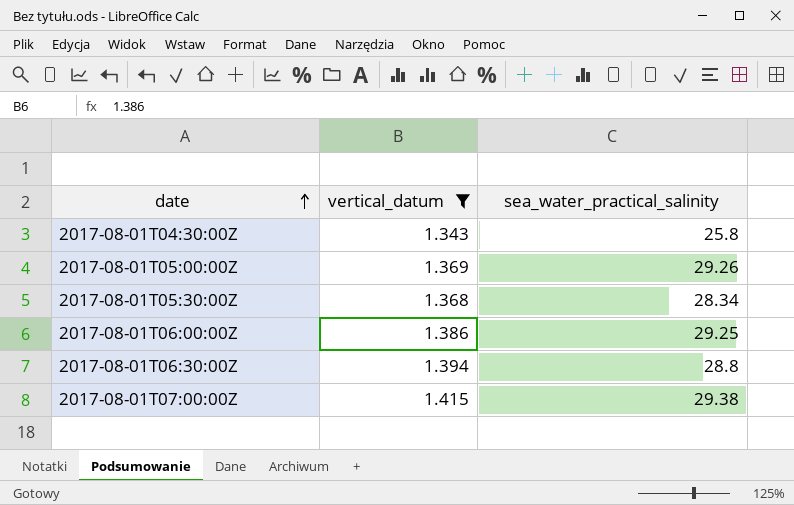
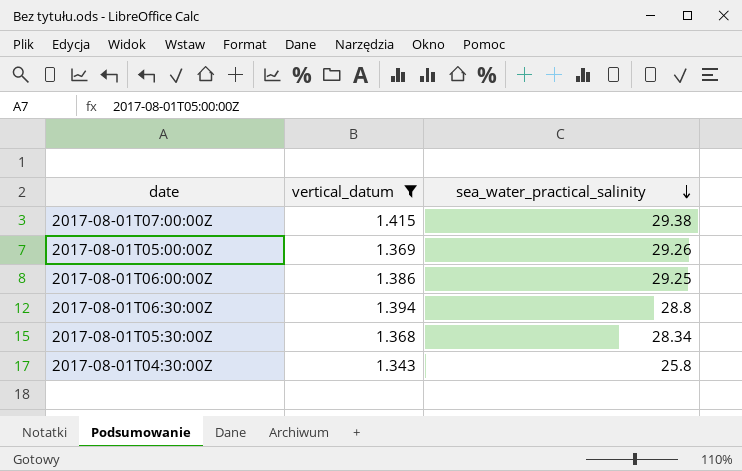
row order: date ascending -> sea_water_practical_salinity descending

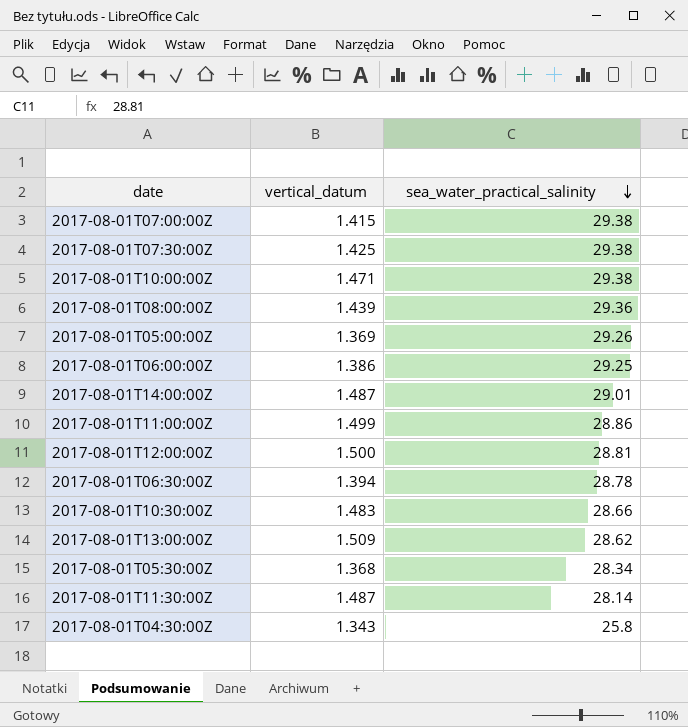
filter: vertical_datum <= 1.415 -> none
2017-08-01T06:30:00Z | sea_water_practical_salinity: 28.8 -> 28.78

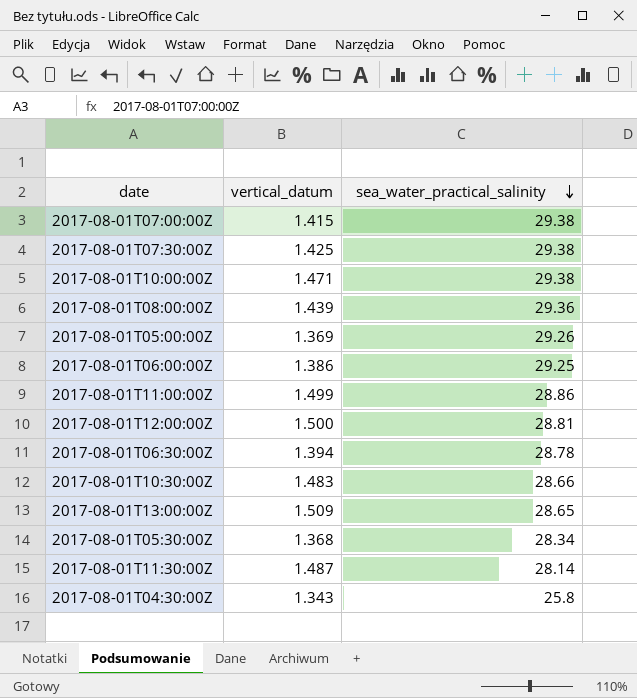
row 2017-08-01T14:00:00Z: 1.487 | 29.01 -> none
2017-08-01T13:00:00Z | sea_water_practical_salinity: 28.62 -> 28.65

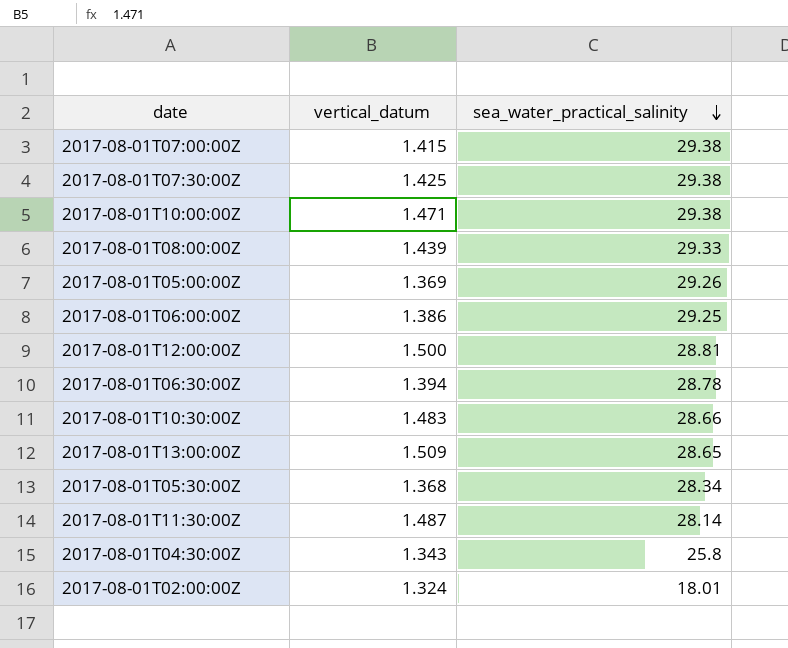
row 2017-08-01T11:00:00Z: 1.499 | 28.86 -> none
2017-08-01T08:00:00Z | sea_water_practical_salinity: 29.36 -> 29.33
row 2017-08-01T02:00:00Z: none -> 1.324 | 18.01

